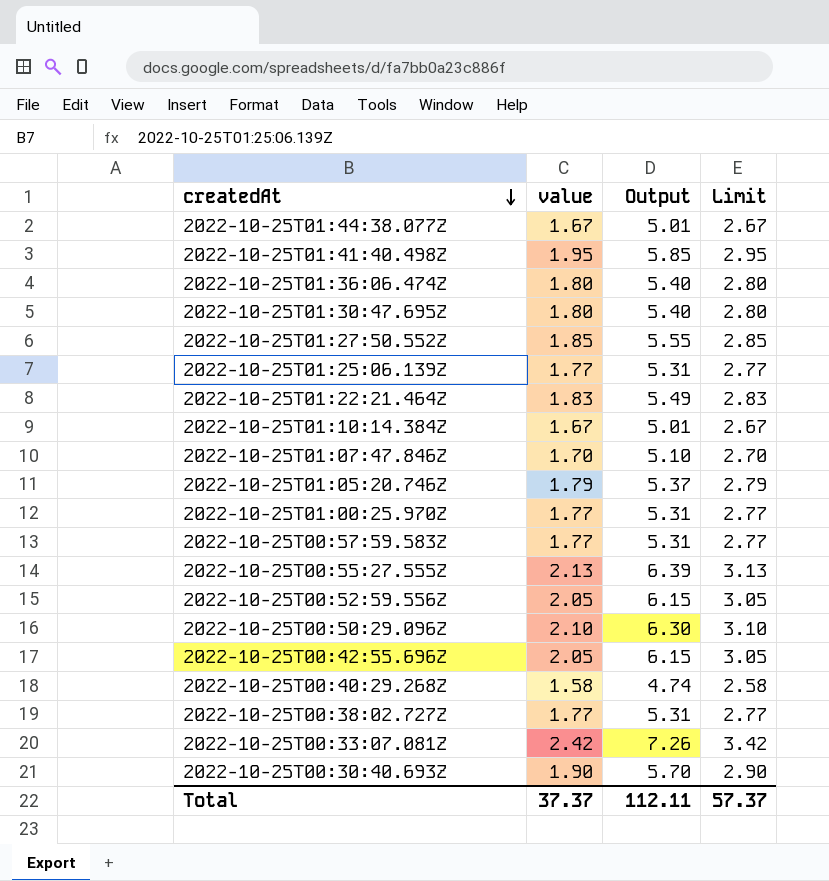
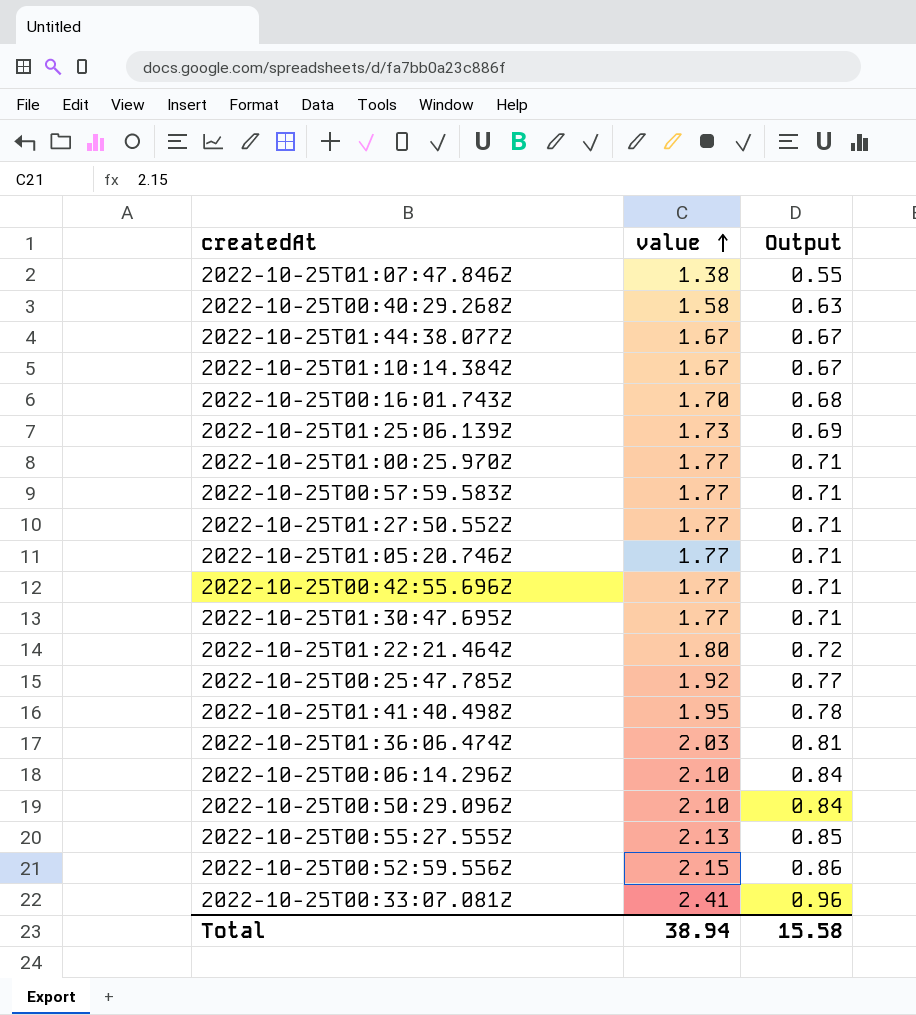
row order: createdAt descending -> value ascending
column Limit | formula: [value] + 1 -> none
column Output | formula: [value] * 3 -> [value] * 0.4
row 2022-10-25T00:38:02.727Z: 1.77 | 5.31 | 2.77 -> none
row 2022-10-25T00:30:40.693Z: 1.90 | 5.70 | 2.90 -> none
2022-10-25T01:07:47.846Z | value: 1.70 -> 1.38
row 2022-10-25T00:16:01.743Z: none -> 1.70 | 0.68
2022-10-25T01:25:06.139Z | value: 1.77 -> 1.73
2022-10-25T01:27:50.552Z | value: 1.85 -> 1.77
2022-10-25T01:05:20.746Z | value: 1.79 -> 1.77
2022-10-25T00:42:55.696Z | value: 2.05 -> 1.77
2022-10-25T01:30:47.695Z | value: 1.80 -> 1.77
2022-10-25T01:22:21.464Z | value: 1.83 -> 1.80
row 2022-10-25T00:25:47.785Z: none -> 1.92 | 0.77
2022-10-25T01:36:06.474Z | value: 1.80 -> 2.03
row 2022-10-25T00:06:14.296Z: none -> 2.10 | 0.84
2022-10-25T00:52:59.556Z | value: 2.05 -> 2.15
2022-10-25T00:33:07.081Z | value: 2.42 -> 2.41
Total | value: 37.37 -> 38.94
Total | Output: 112.11 -> 15.58

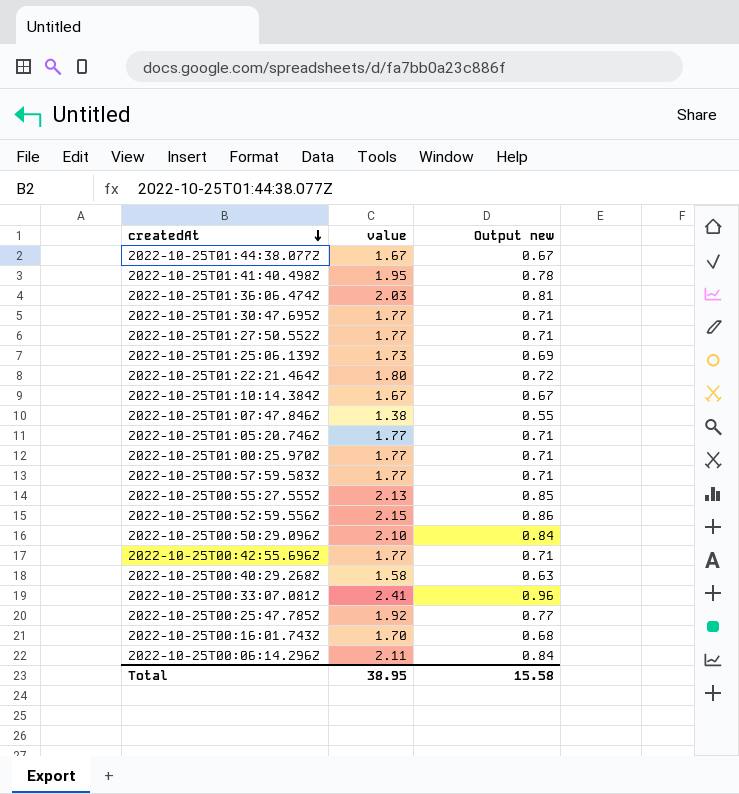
row order: value ascending -> createdAt descending
column name: Output -> Output new
2022-10-25T00:06:14.296Z | value: 2.10 -> 2.11
Total | value: 38.94 -> 38.95

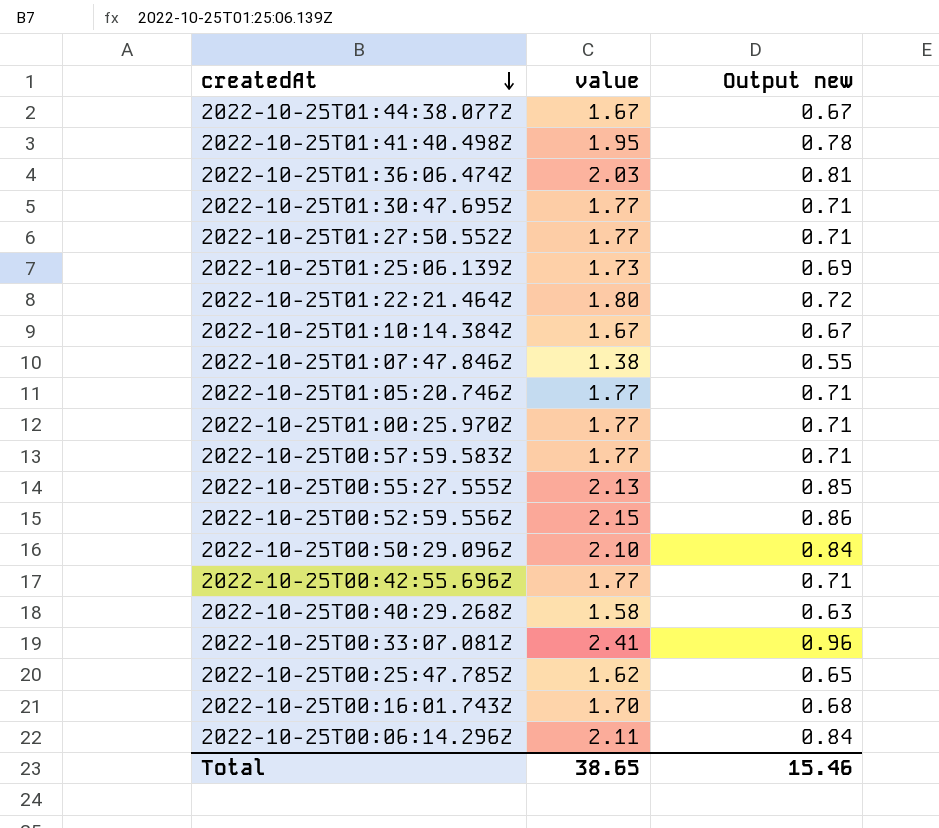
2022-10-25T00:25:47.785Z | value: 1.92 -> 1.62
2022-10-25T00:25:47.785Z | Output new: 0.77 -> 0.65
Total | value: 38.95 -> 38.65
Total | Output new: 15.58 -> 15.46

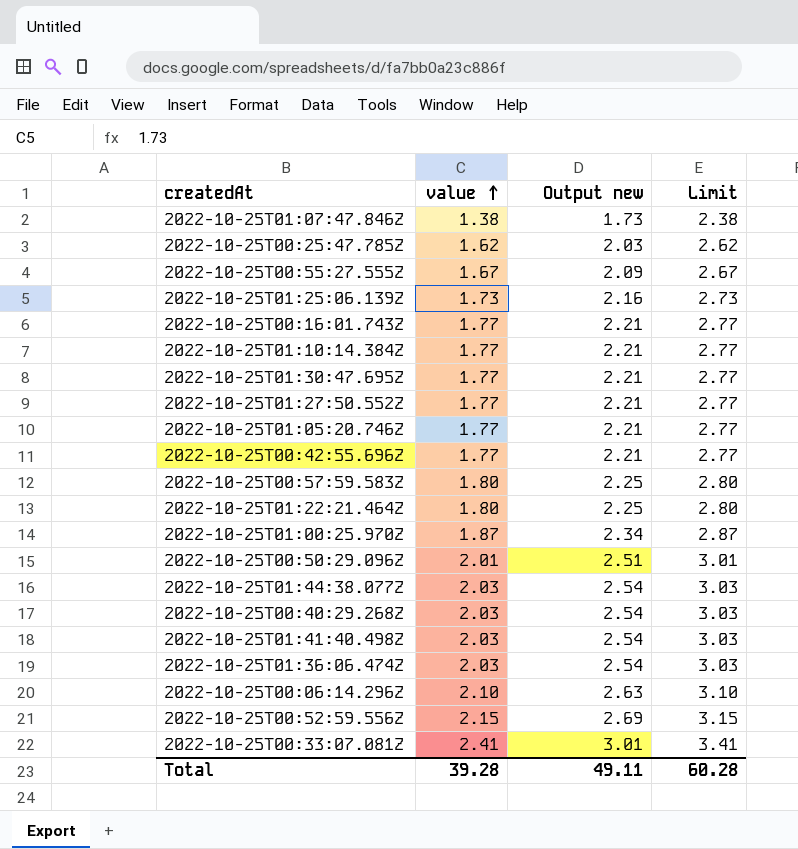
row order: createdAt descending -> value ascending
column Output new | formula: [value] * 0.4 -> [value] * 1.25
column Limit | formula: none -> [value] + 1
2022-10-25T00:55:27.555Z | value: 2.13 -> 1.67
2022-10-25T00:16:01.743Z | value: 1.70 -> 1.77
2022-10-25T01:10:14.384Z | value: 1.67 -> 1.77
2022-10-25T00:57:59.583Z | value: 1.77 -> 1.80
2022-10-25T01:00:25.970Z | value: 1.77 -> 1.87
2022-10-25T00:50:29.096Z | value: 2.10 -> 2.01
2022-10-25T01:44:38.077Z | value: 1.67 -> 2.03
2022-10-25T00:40:29.268Z | value: 1.58 -> 2.03
2022-10-25T01:41:40.498Z | value: 1.95 -> 2.03
2022-10-25T00:06:14.296Z | value: 2.11 -> 2.10
Total | value: 38.65 -> 39.28
Total | Output new: 15.46 -> 49.11

